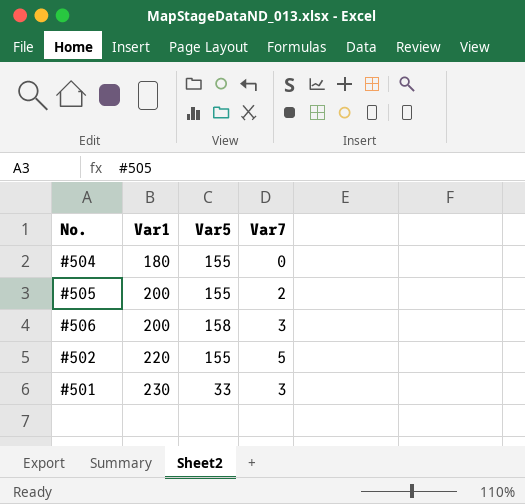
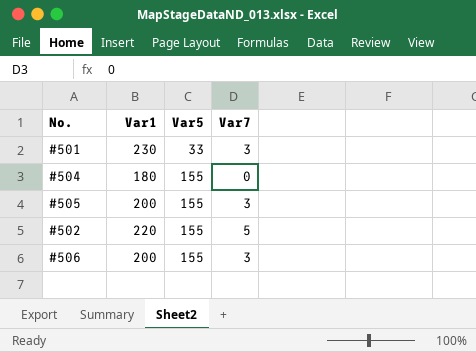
row order: Var1 ascending -> Var5 ascending
#505 | Var7: 2 -> 3
#506 | Var5: 158 -> 155

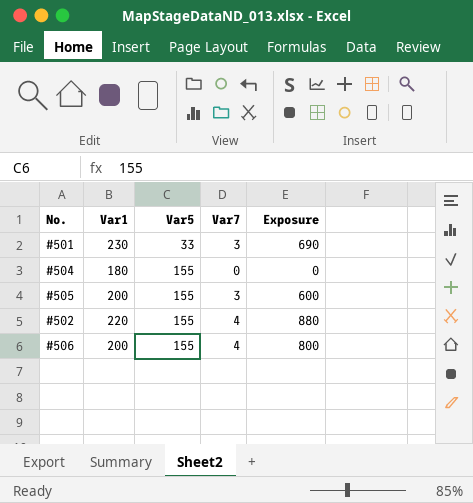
column Exposure | formula: none -> [Var1] * [Var7]
#502 | Var7: 5 -> 4
#506 | Var7: 3 -> 4

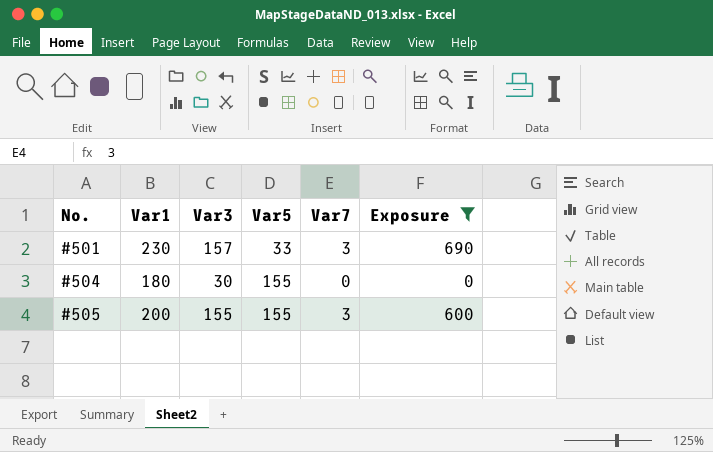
filter: none -> Exposure <= 690
column Var3 | position: none -> 3

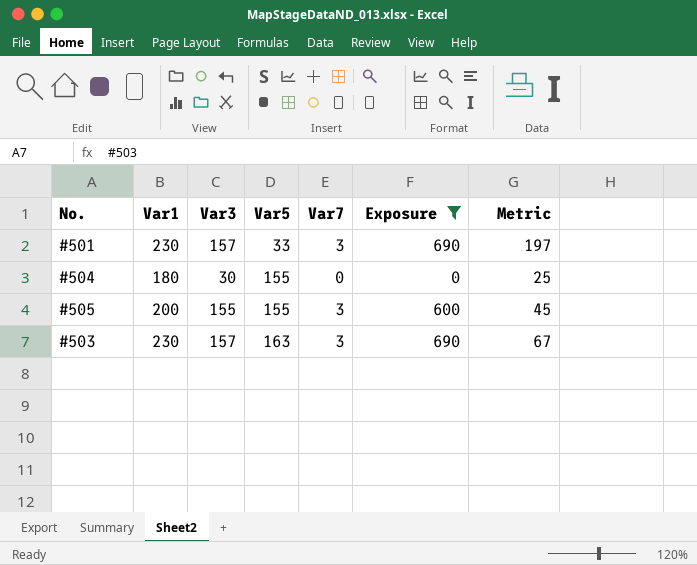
column Metric | formula: none -> [Var1] - [Var5]
row #503: none -> 230 | 157 | 163 | 3 | 690 | 67

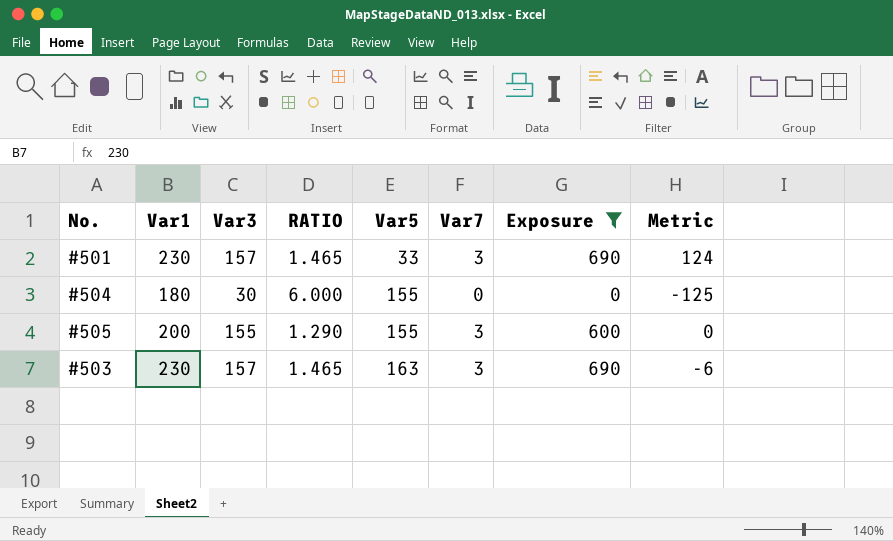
column RATIO | formula: none -> [Var1] / [Var3]
column Metric | formula: [Var1] - [Var5] -> [Var3] - [Var5]

